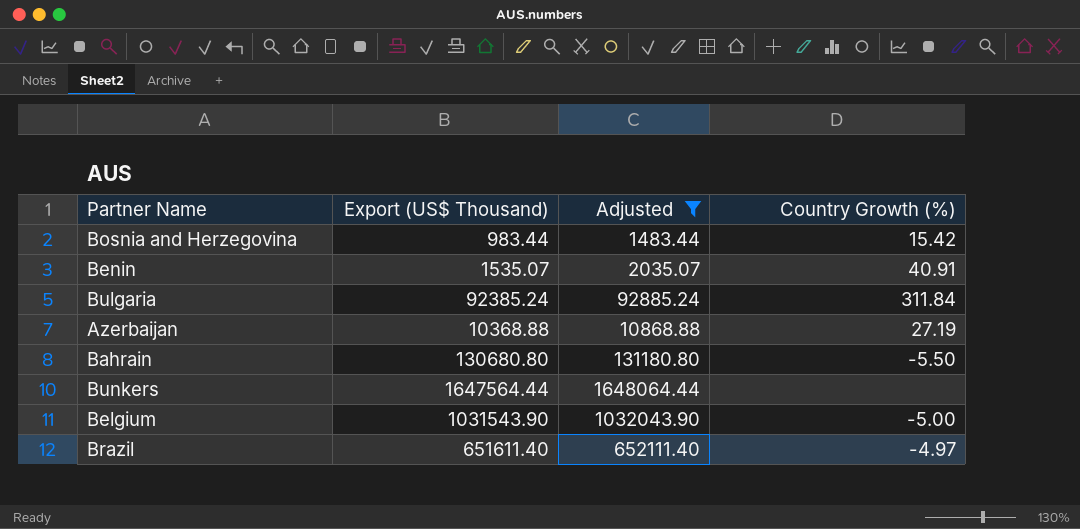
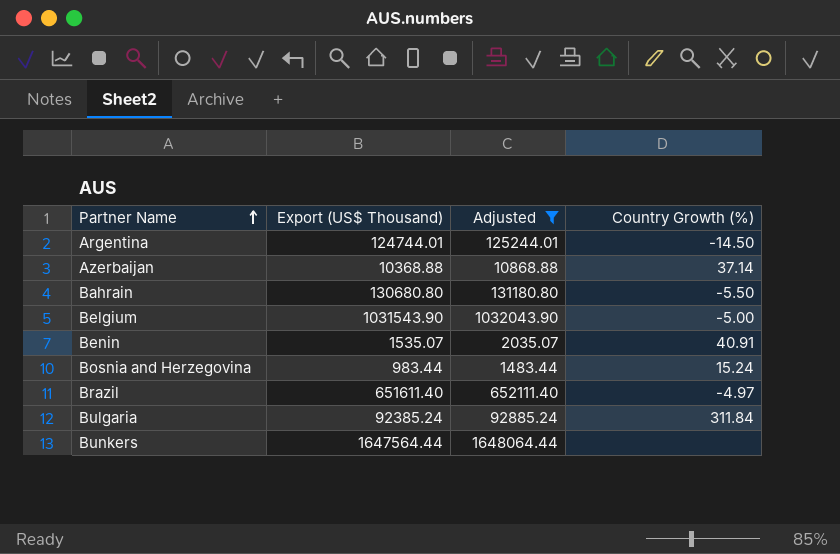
row order: none -> Partner Name ascending
row Argentina: none -> 124744.01 | 125244.01 | -14.50
Azerbaijan | Country Growth (%): 27.19 -> 37.14
Bosnia and Herzegovina | Country Growth (%): 15.42 -> 15.24

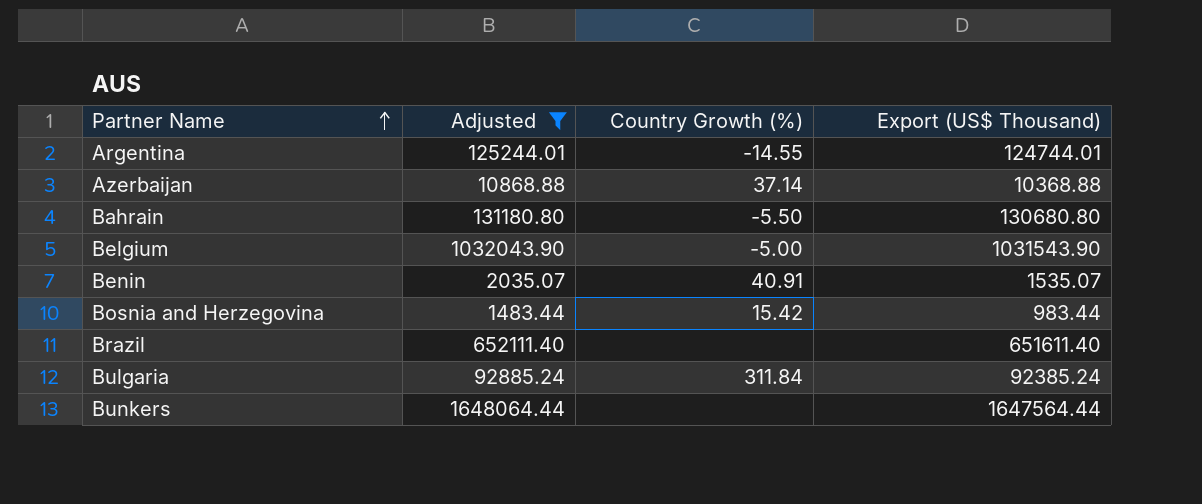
column Export (US$ Thousand) | position: 2 -> 4
Argentina | Country Growth (%): -14.50 -> -14.55
Bosnia and Herzegovina | Country Growth (%): 15.24 -> 15.42
Brazil | Country Growth (%): -4.97 -> none

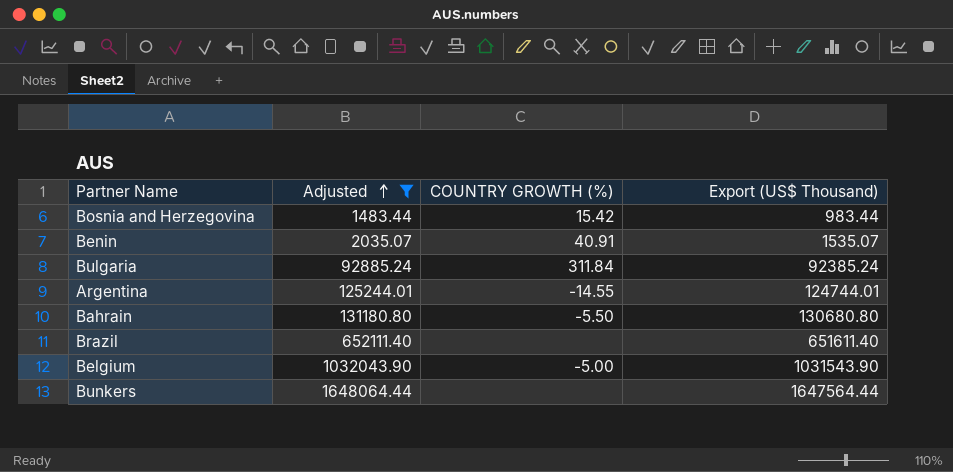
row order: Partner Name ascending -> Adjusted ascending
column name: Country Growth (%) -> COUNTRY GROWTH (%)
row Azerbaijan: 10868.88 | 37.14 | 10368.88 -> none

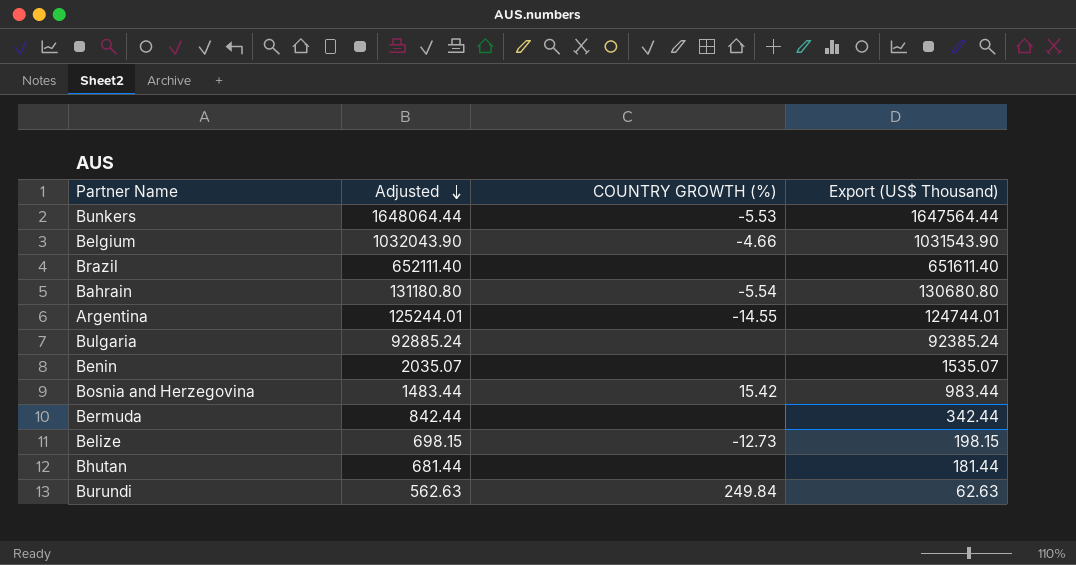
filter: Adjusted >= 1483.44 -> none
row order: Adjusted ascending -> Adjusted descending
Bunkers | COUNTRY GROWTH (%): none -> -5.53
Belgium | COUNTRY GROWTH (%): -5.00 -> -4.66
Bahrain | COUNTRY GROWTH (%): -5.50 -> -5.54
Bulgaria | COUNTRY GROWTH (%): 311.84 -> none
Benin | COUNTRY GROWTH (%): 40.91 -> none

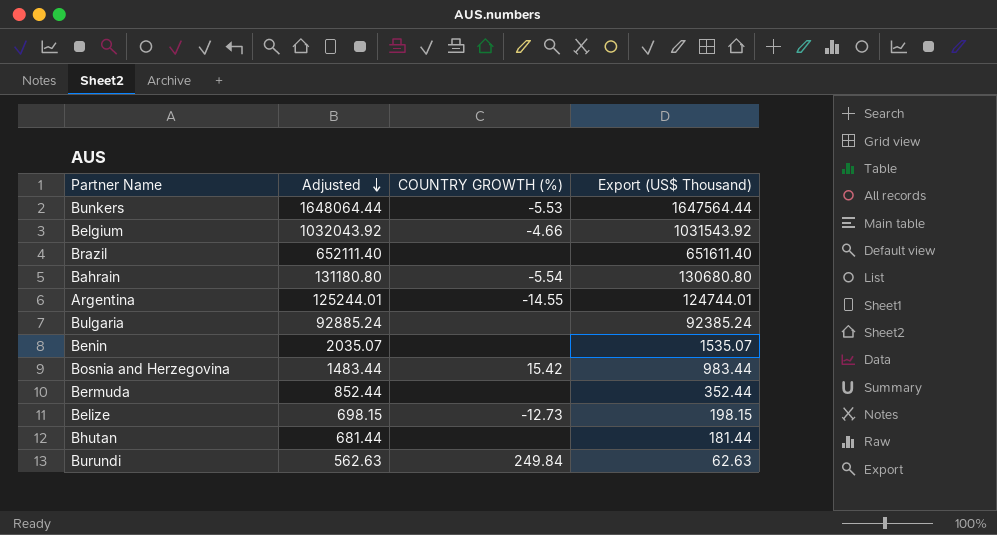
Belgium | Adjusted: 1032043.90 -> 1032043.92
Belgium | Export (US$ Thousand): 1031543.90 -> 1031543.92
Bermuda | Adjusted: 842.44 -> 852.44
Bermuda | Export (US$ Thousand): 342.44 -> 352.44

